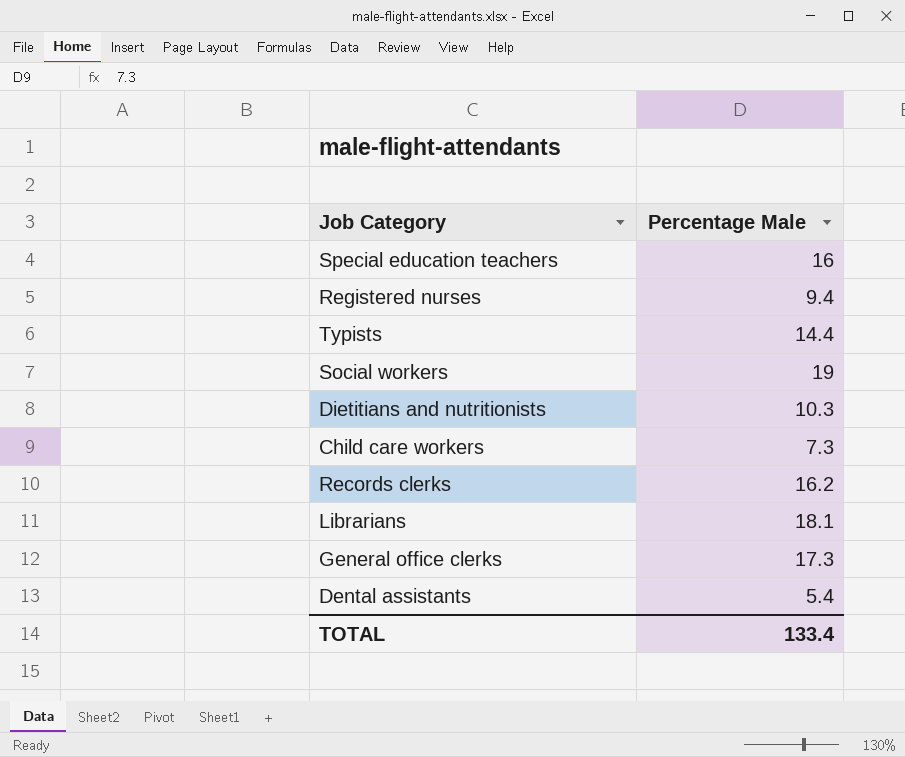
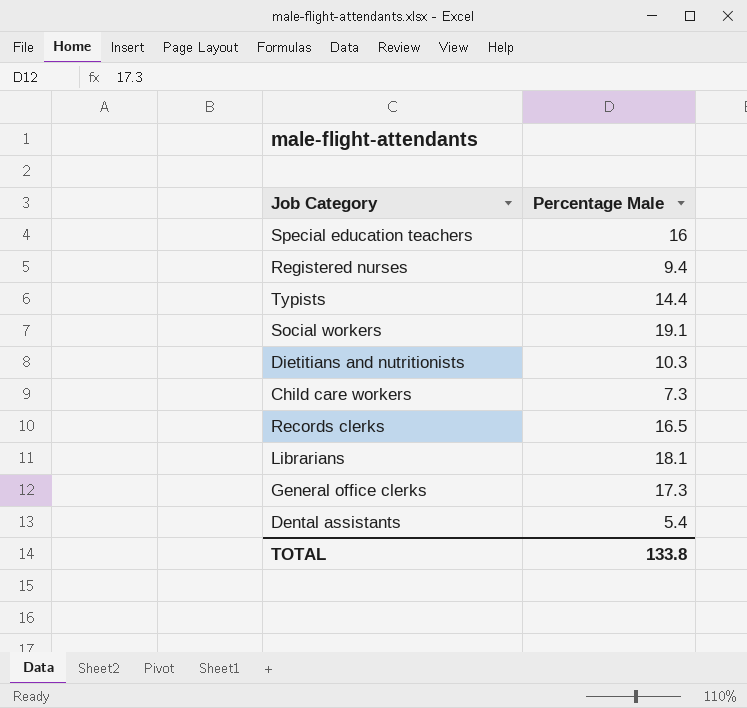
Social workers | Percentage Male: 19 -> 19.1
Records clerks | Percentage Male: 16.2 -> 16.5
TOTAL | Percentage Male: 133.4 -> 133.8

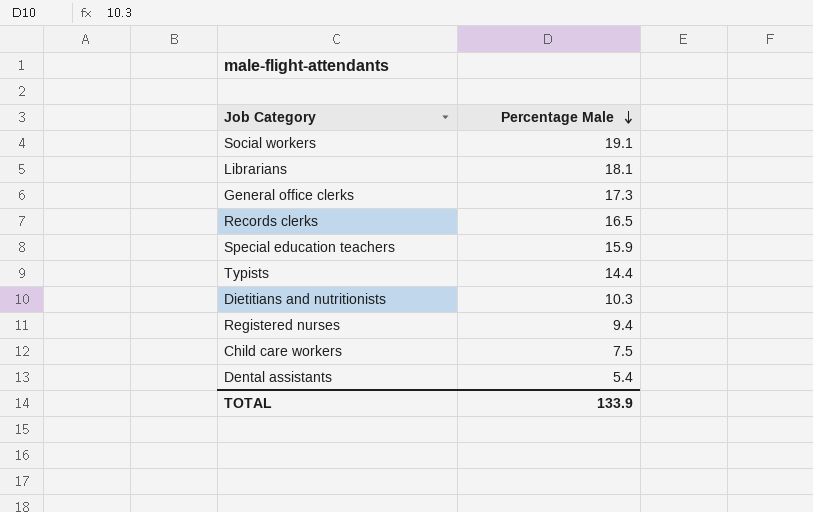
row order: none -> Percentage Male descending
Special education teachers | Percentage Male: 16 -> 15.9
Child care workers | Percentage Male: 7.3 -> 7.5
TOTAL | Percentage Male: 133.8 -> 133.9

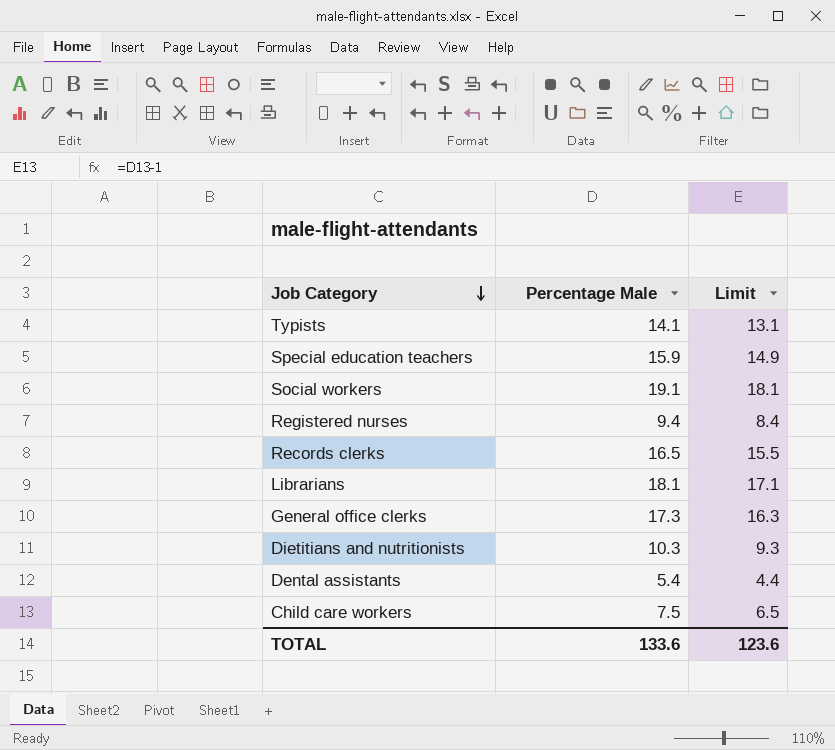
row order: Percentage Male descending -> Job Category descending
column Limit | formula: none -> [Percentage Male] - 1
Typists | Percentage Male: 14.4 -> 14.1
TOTAL | Percentage Male: 133.9 -> 133.6

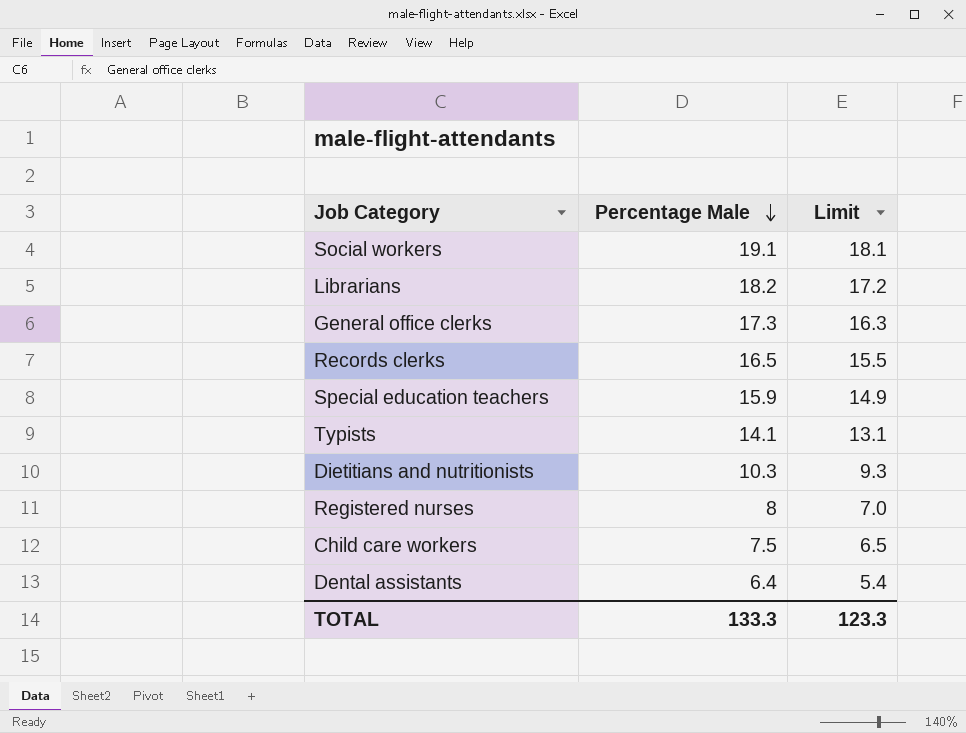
row order: Job Category descending -> Percentage Male descending
Librarians | Percentage Male: 18.1 -> 18.2
Librarians | Limit: 17.1 -> 17.2
Registered nurses | Percentage Male: 9.4 -> 8
Registered nurses | Limit: 8.4 -> 7.0
Dental assistants | Percentage Male: 5.4 -> 6.4
Dental assistants | Limit: 4.4 -> 5.4
TOTAL | Percentage Male: 133.6 -> 133.3
TOTAL | Limit: 123.6 -> 123.3

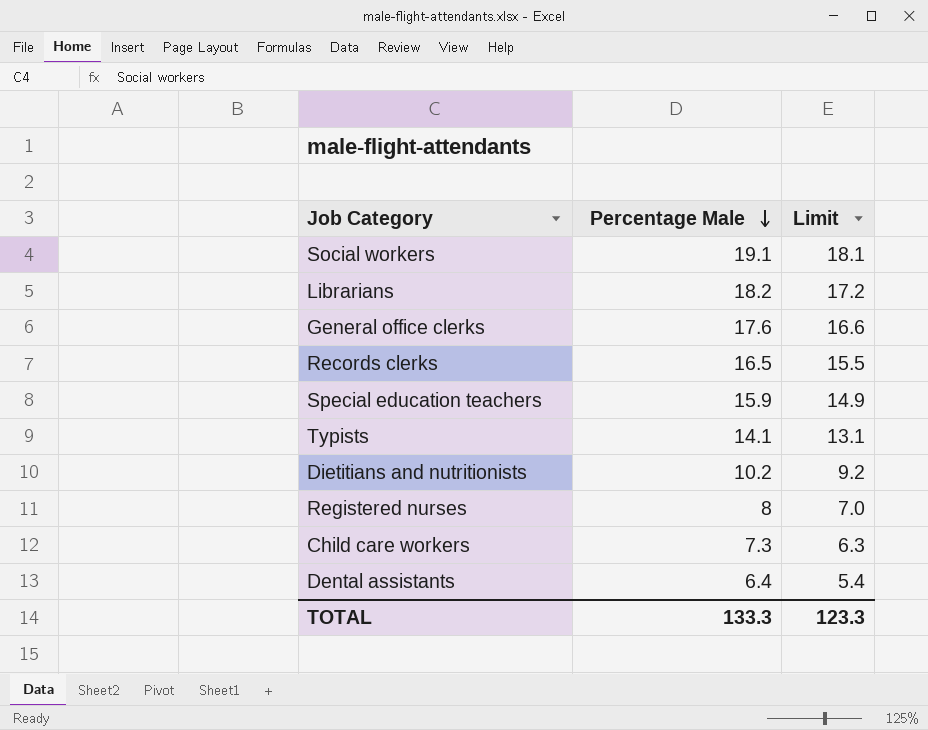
General office clerks | Percentage Male: 17.3 -> 17.6
General office clerks | Limit: 16.3 -> 16.6
Dietitians and nutritionists | Percentage Male: 10.3 -> 10.2
Dietitians and nutritionists | Limit: 9.3 -> 9.2
Child care workers | Percentage Male: 7.5 -> 7.3
Child care workers | Limit: 6.5 -> 6.3

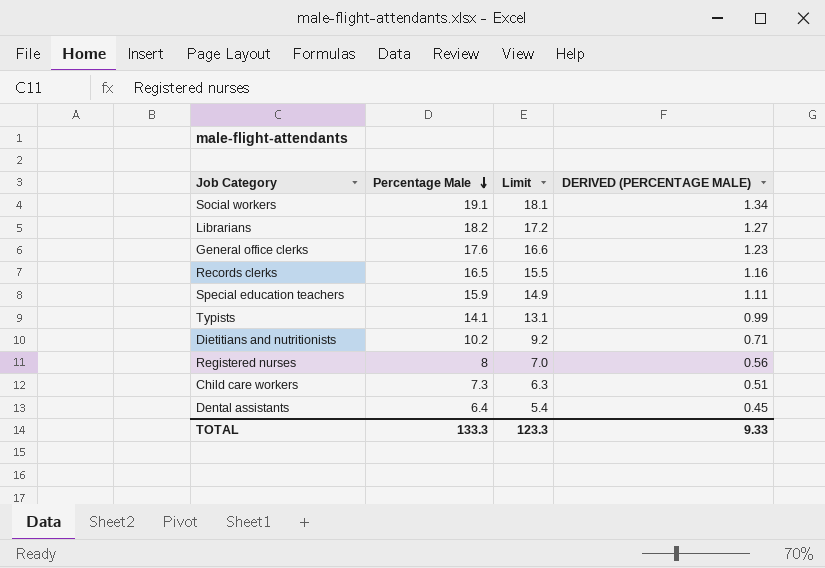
column DERIVED (PERCENTAGE MALE) | formula: none -> [Percentage Male] * 0.07

